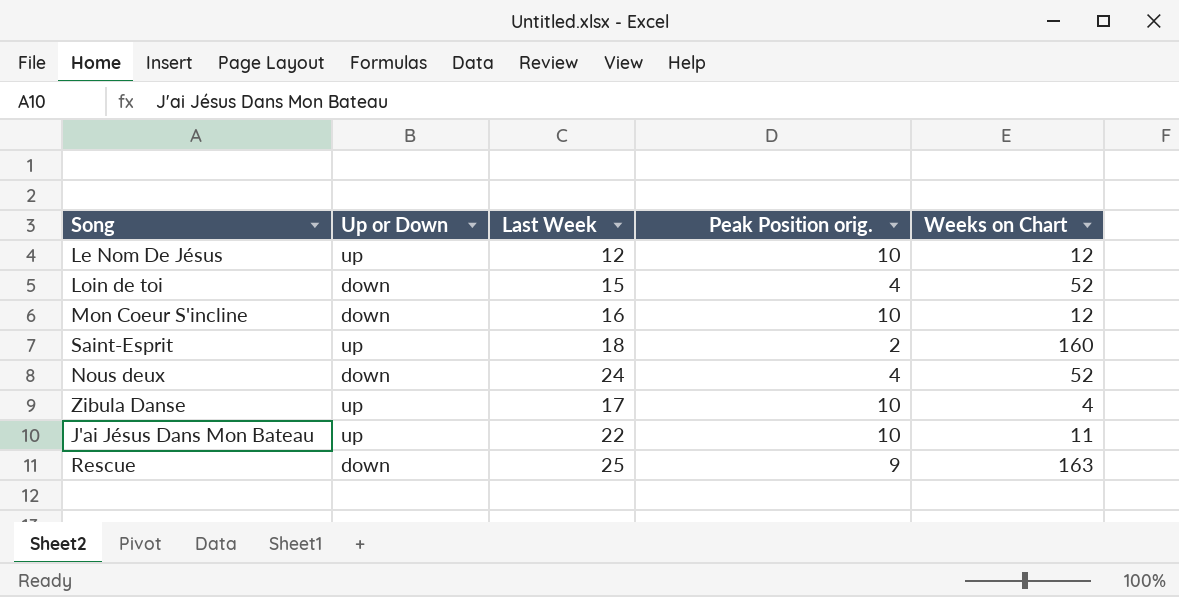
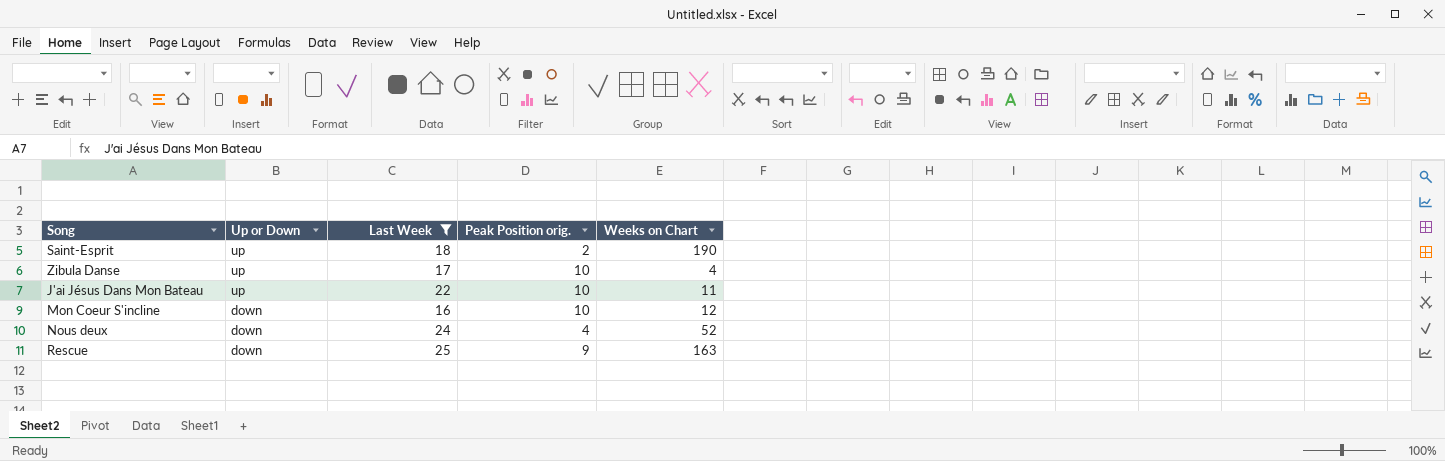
filter: none -> Last Week >= 16
row order: none -> Up or Down descending
Saint-Esprit | Weeks on Chart: 160 -> 190

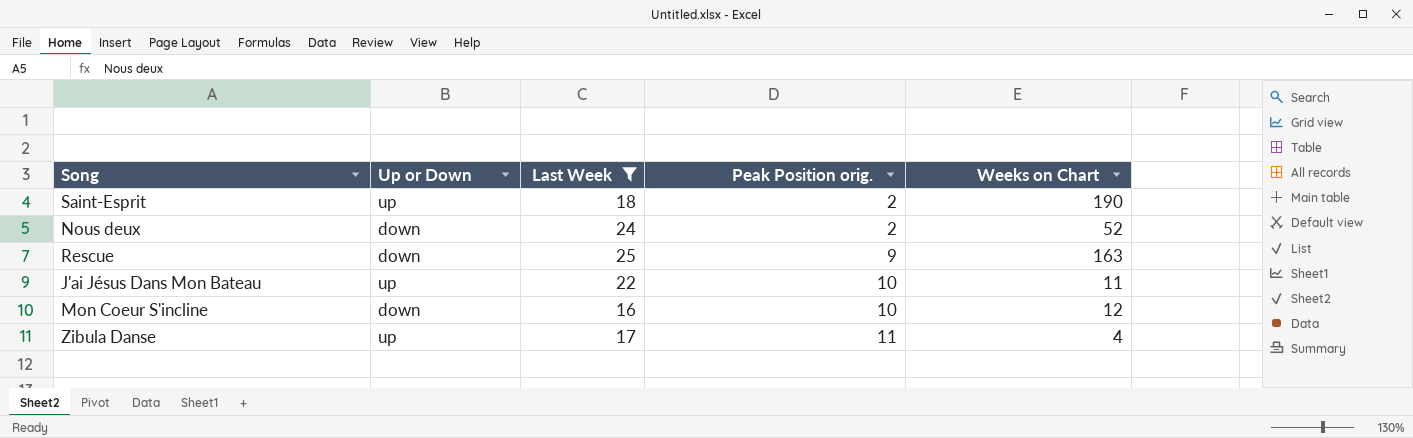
row order: Up or Down descending -> Peak Position orig. ascending
Nous deux | Peak Position orig.: 4 -> 2
Zibula Danse | Peak Position orig.: 10 -> 11

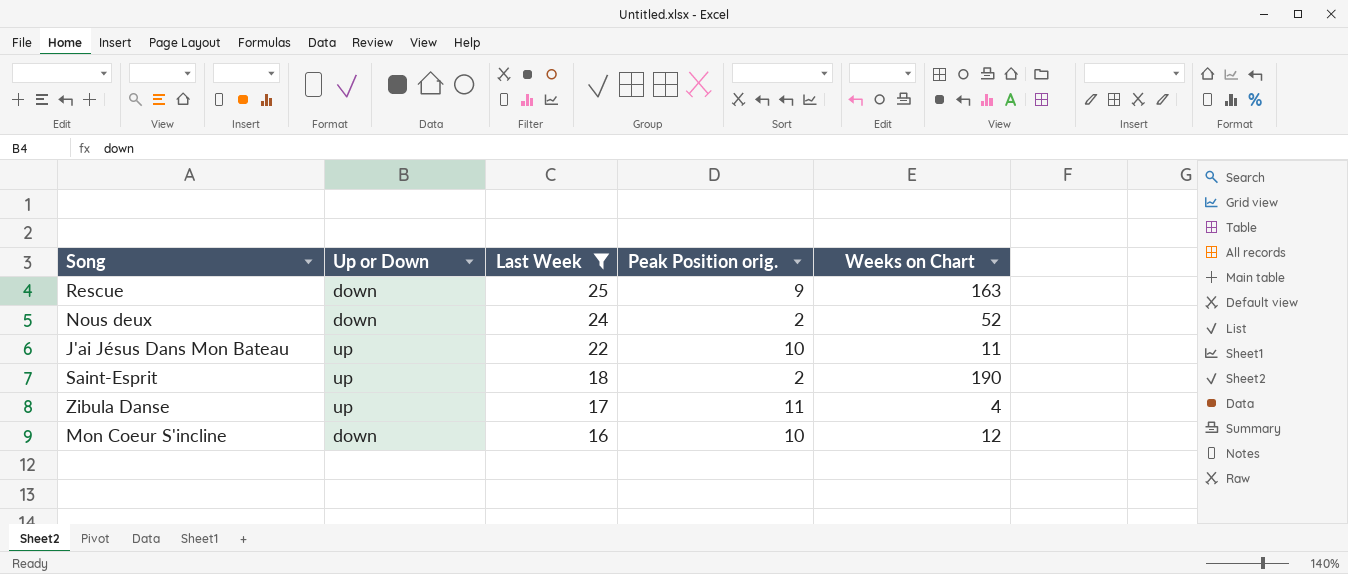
row order: Peak Position orig. ascending -> Last Week descending

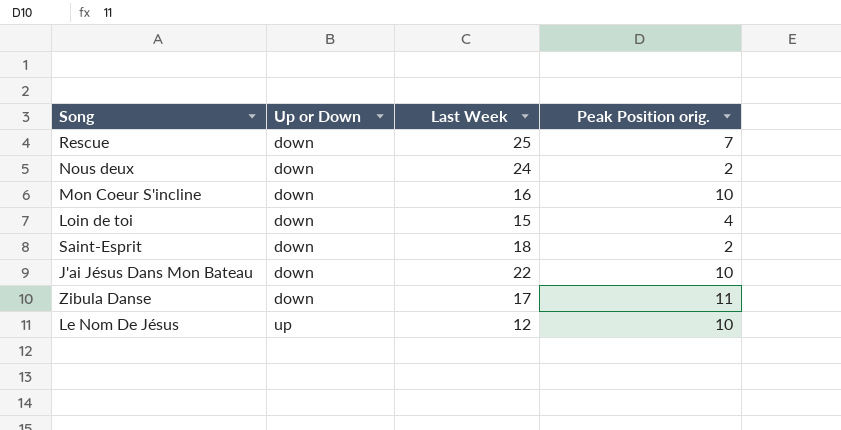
filter: Last Week >= 16 -> none
row order: Last Week descending -> Up or Down ascending
column Weeks on Chart | position: 5 -> none
Rescue | Peak Position orig.: 9 -> 7
Saint-Esprit | Up or Down: up -> down
J'ai Jésus Dans Mon Bateau | Up or Down: up -> down
Zibula Danse | Up or Down: up -> down

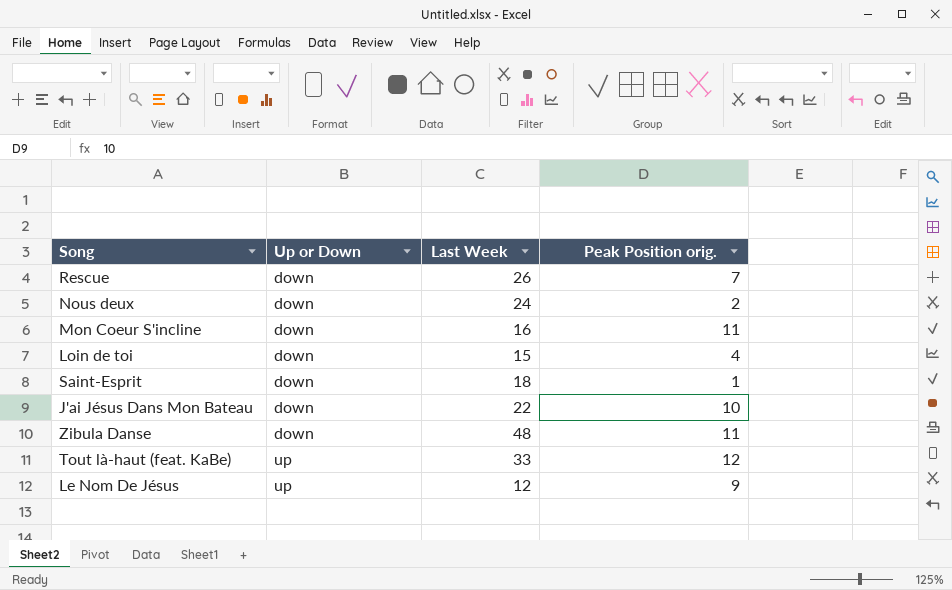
Rescue | Last Week: 25 -> 26
Mon Coeur S'incline | Peak Position orig.: 10 -> 11
Saint-Esprit | Peak Position orig.: 2 -> 1
Zibula Danse | Last Week: 17 -> 48
row Tout là-haut (feat. KaBe): none -> up | 33 | 12
Le Nom De Jésus | Peak Position orig.: 10 -> 9

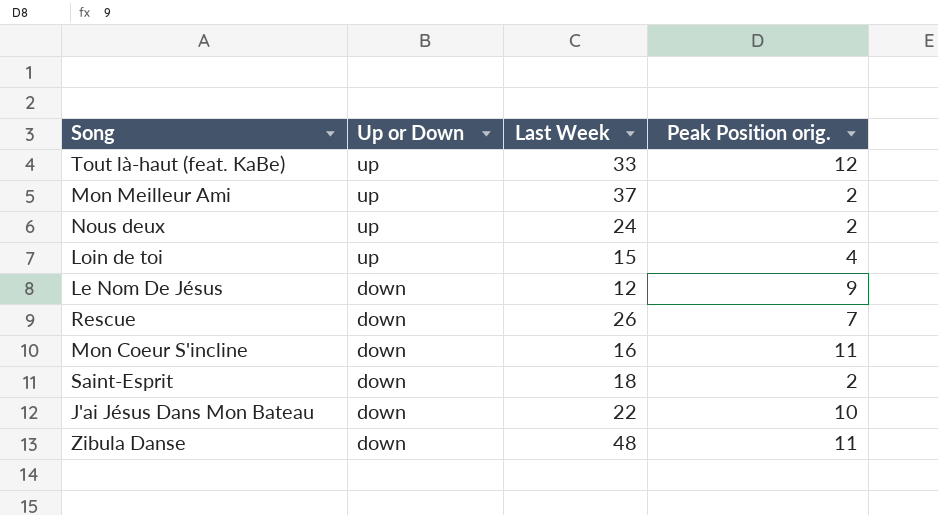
row order: Up or Down ascending -> Up or Down descending
row Mon Meilleur Ami: none -> up | 37 | 2
Nous deux | Up or Down: down -> up
Loin de toi | Up or Down: down -> up
Le Nom De Jésus | Up or Down: up -> down
Saint-Esprit | Peak Position orig.: 1 -> 2

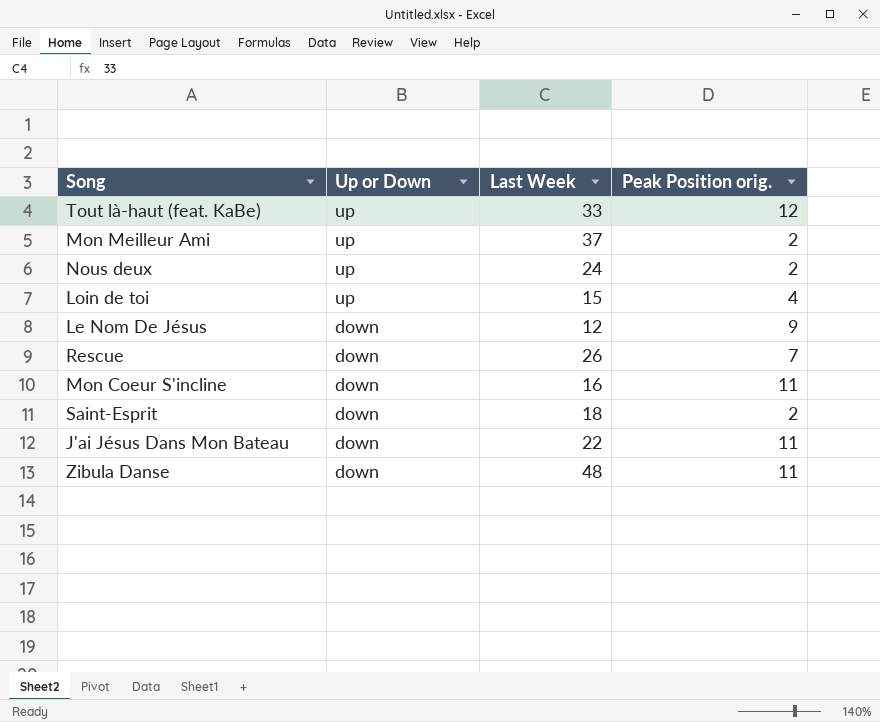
J'ai Jésus Dans Mon Bateau | Peak Position orig.: 10 -> 11

